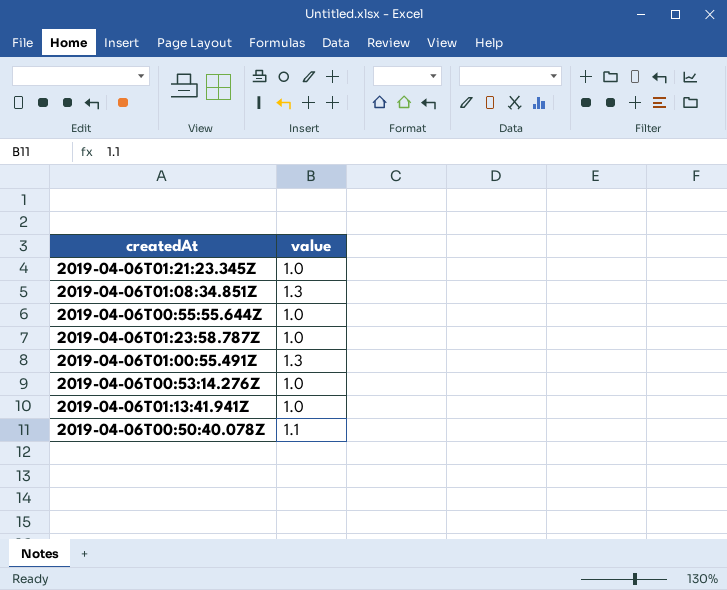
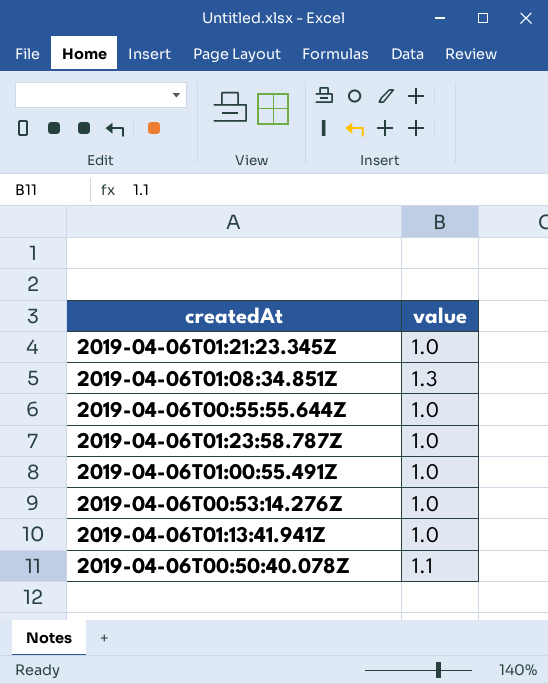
2019-04-06T01:00:55.491Z | value: 1.3 -> 1.0

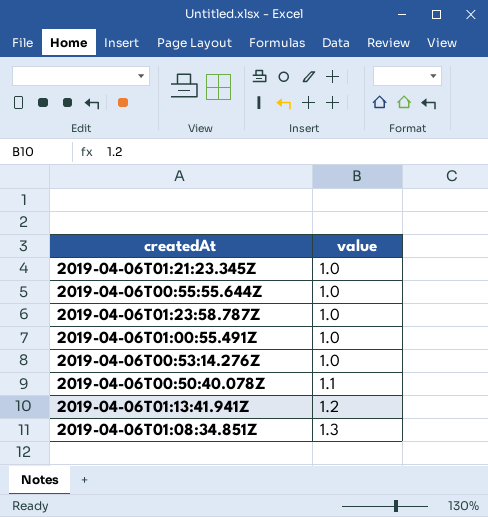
row order: none -> value ascending
2019-04-06T01:13:41.941Z | value: 1.0 -> 1.2

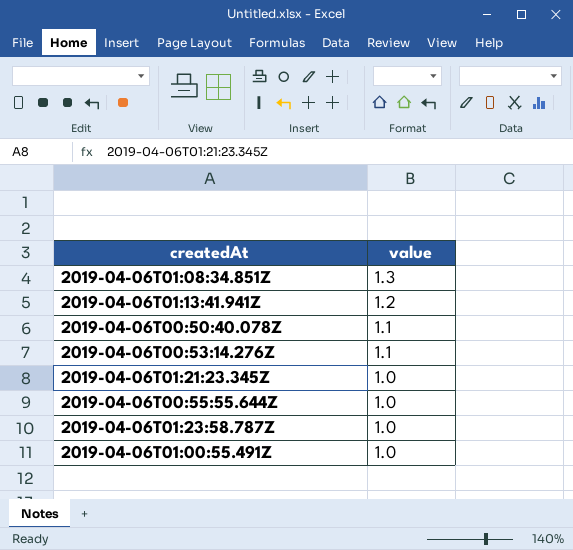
row order: value ascending -> value descending
2019-04-06T00:53:14.276Z | value: 1.0 -> 1.1

